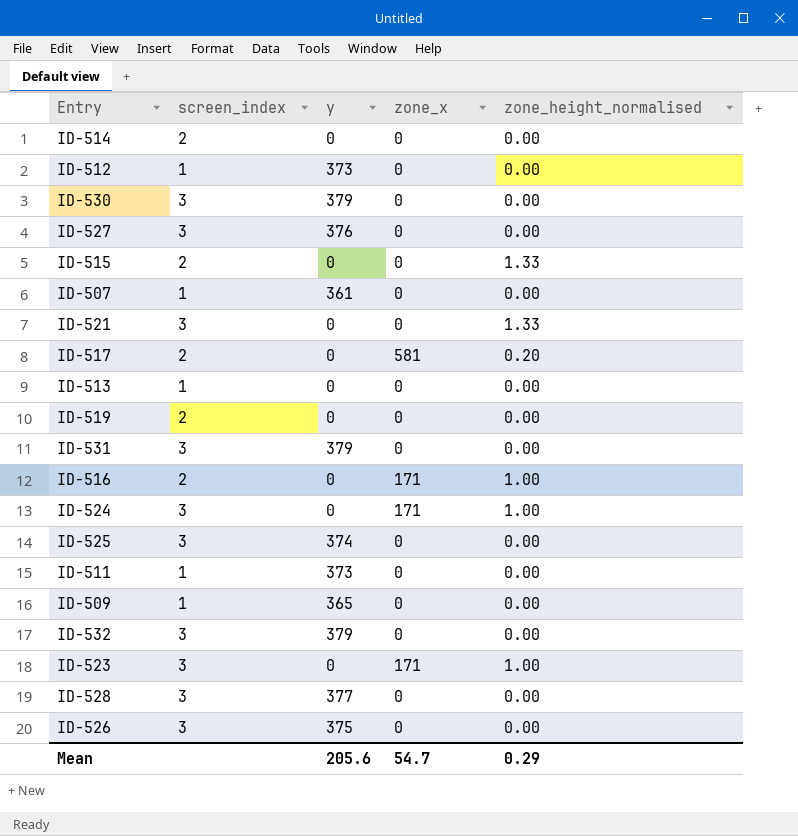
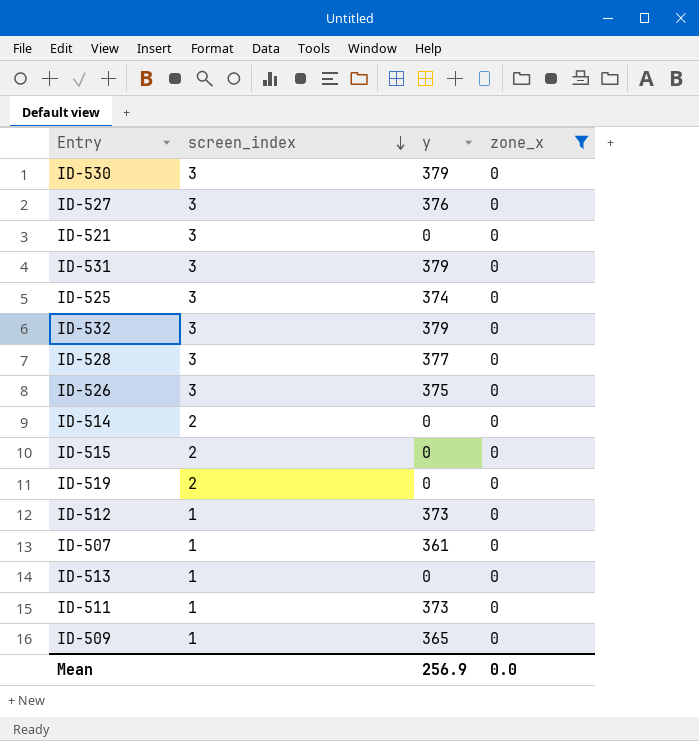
filter: none -> zone_x = 0
row order: none -> screen_index descending
column zone_height_normalised | position: 5 -> none
Mean | y: 205.6 -> 256.9
Mean | zone_x: 54.7 -> 0.0

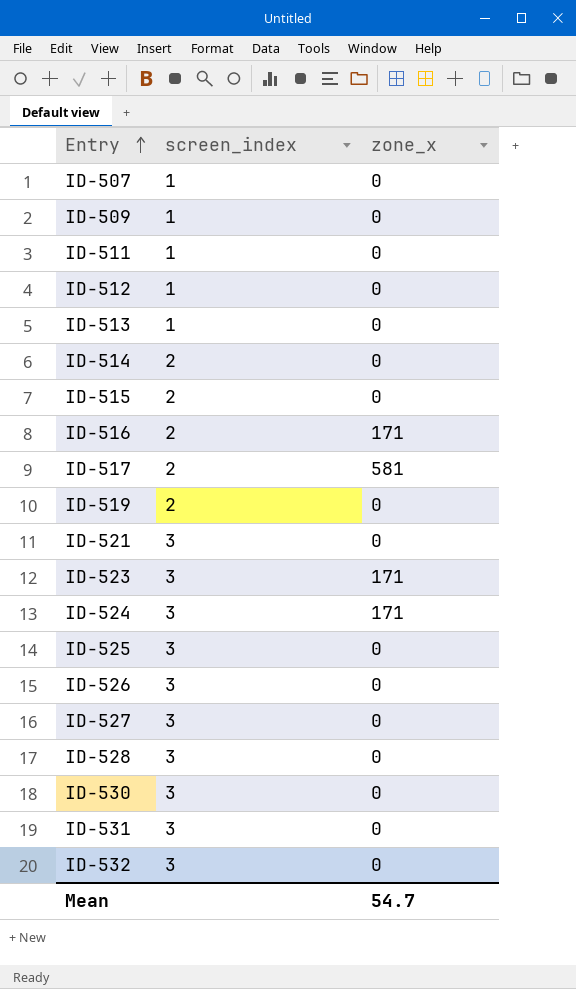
filter: zone_x = 0 -> none
row order: screen_index descending -> Entry ascending
column y | position: 3 -> none
Mean | zone_x: 0.0 -> 54.7

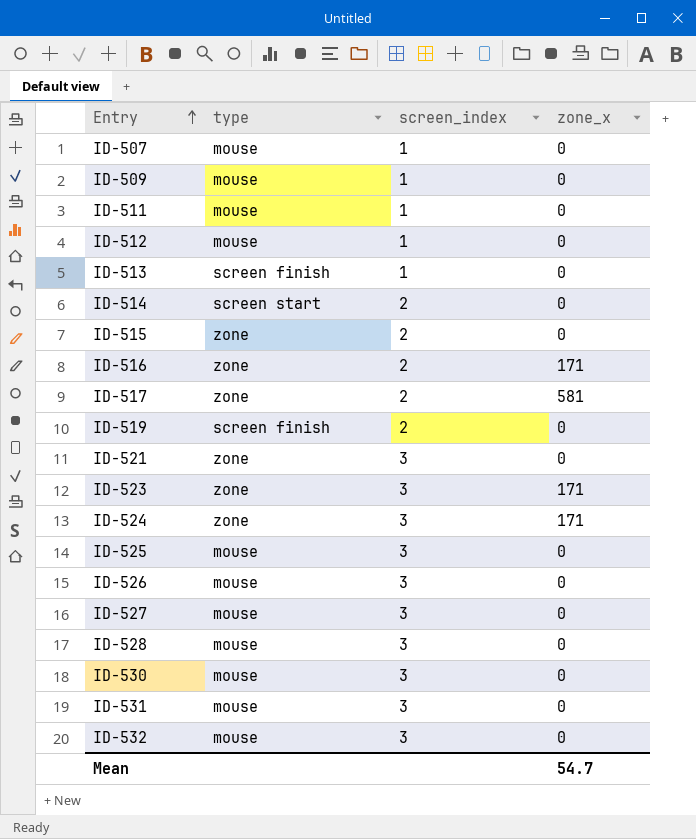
column type | position: none -> 2

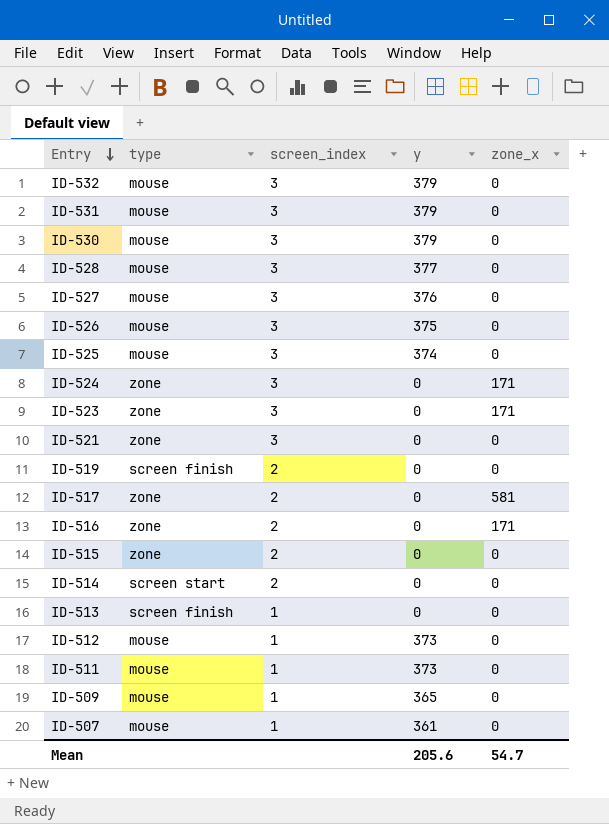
row order: Entry ascending -> Entry descending
column y | position: none -> 4

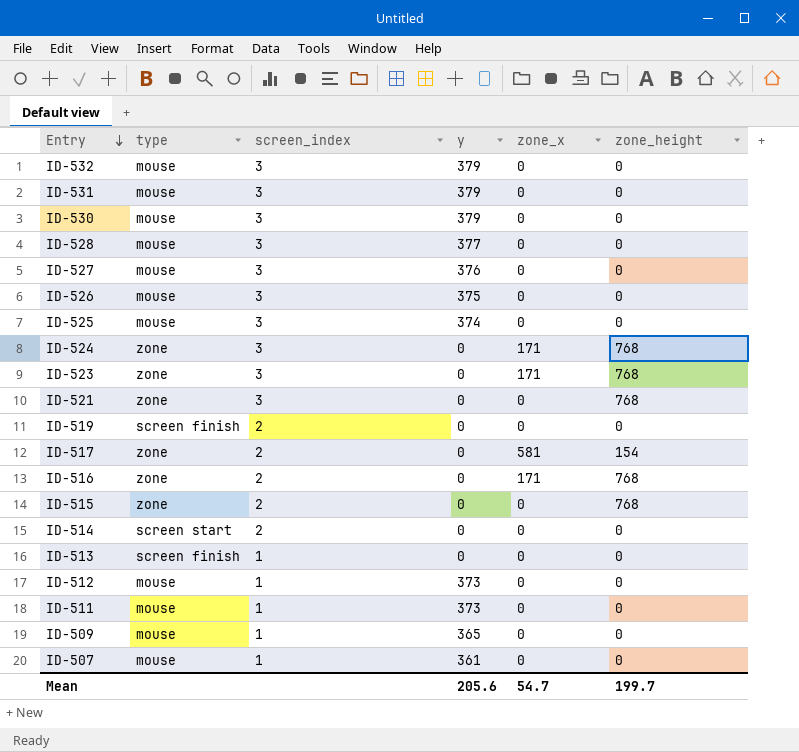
column zone_height | position: none -> 6

